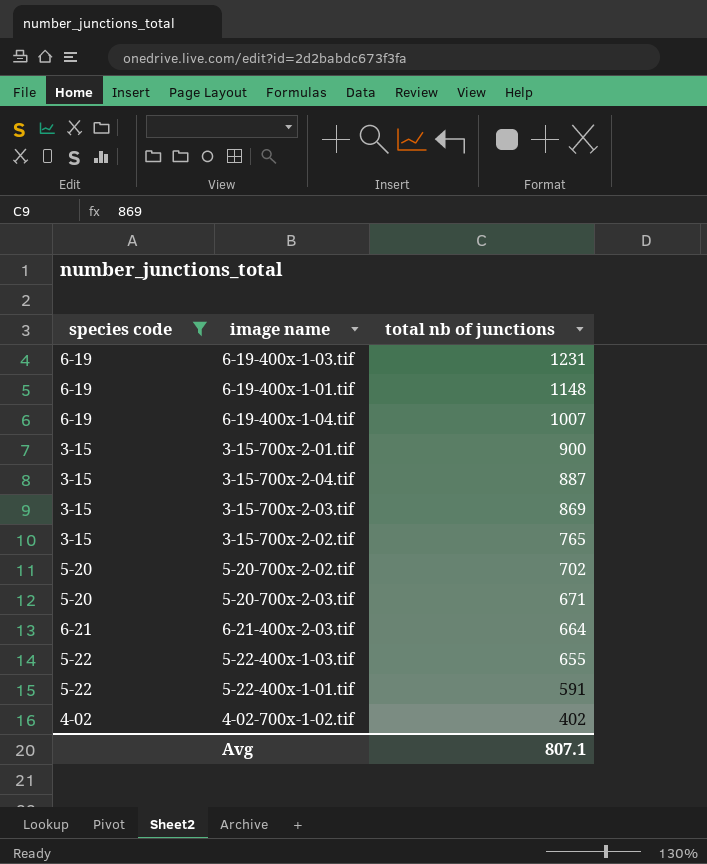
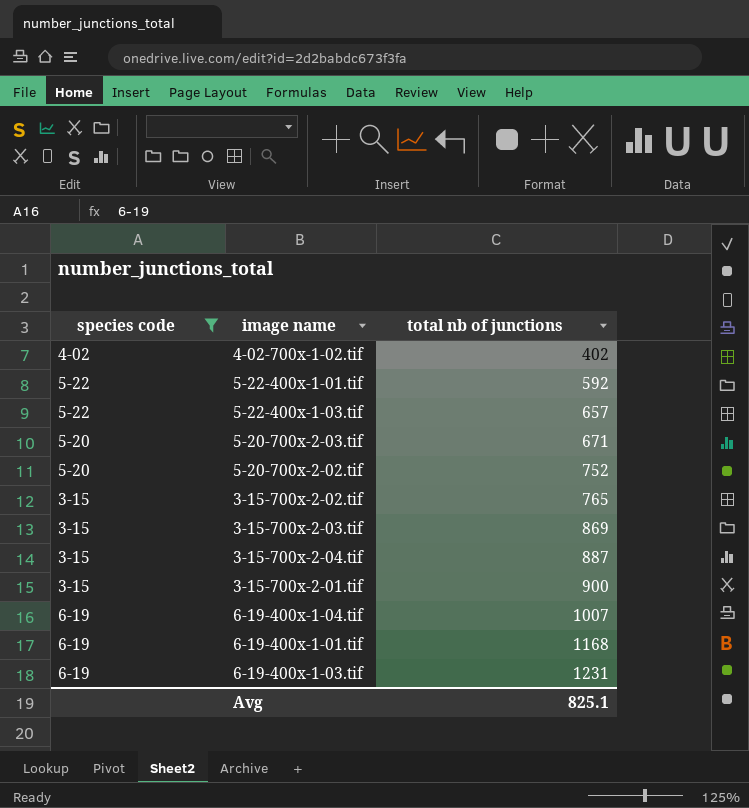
row order: total nb of junctions descending -> total nb of junctions ascending
row 6-21-400x-2-03.tif: 6-21 | 664 -> none
5-22-400x-1-01.tif | total nb of junctions: 591 -> 592
5-22-400x-1-03.tif | total nb of junctions: 655 -> 657
5-20-700x-2-02.tif | total nb of junctions: 702 -> 752
6-19-400x-1-01.tif | total nb of junctions: 1148 -> 1168
Avg | total nb of junctions: 807.1 -> 825.1

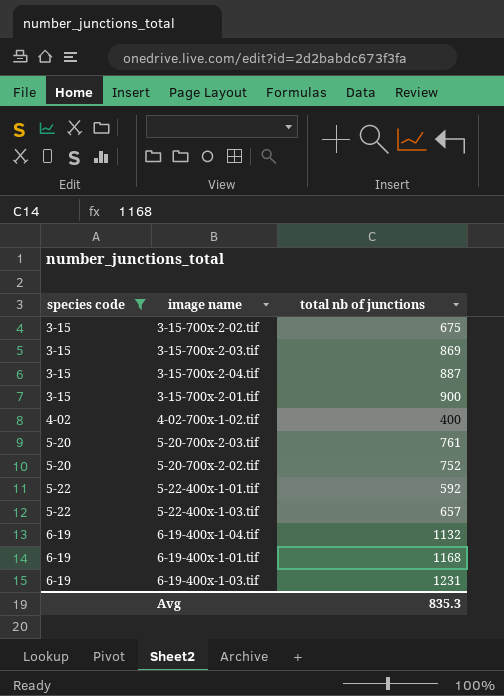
row order: total nb of junctions ascending -> species code ascending
3-15-700x-2-02.tif | total nb of junctions: 765 -> 675
4-02-700x-1-02.tif | total nb of junctions: 402 -> 400
5-20-700x-2-03.tif | total nb of junctions: 671 -> 761
6-19-400x-1-04.tif | total nb of junctions: 1007 -> 1132
Avg | total nb of junctions: 825.1 -> 835.3

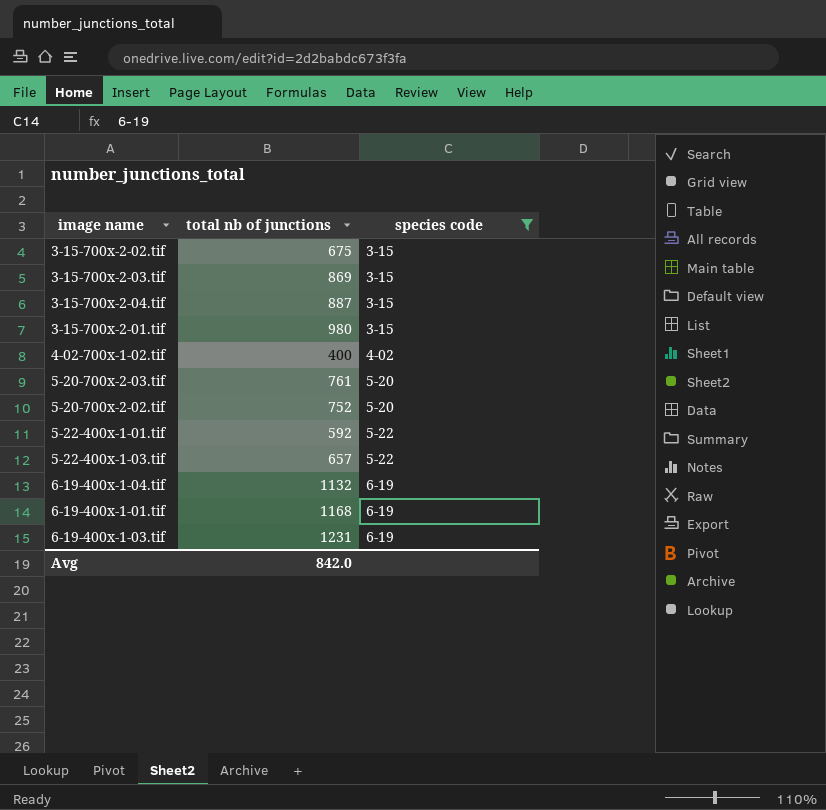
column species code | position: 1 -> 3
3-15-700x-2-01.tif | total nb of junctions: 900 -> 980
Avg | total nb of junctions: 835.3 -> 842.0

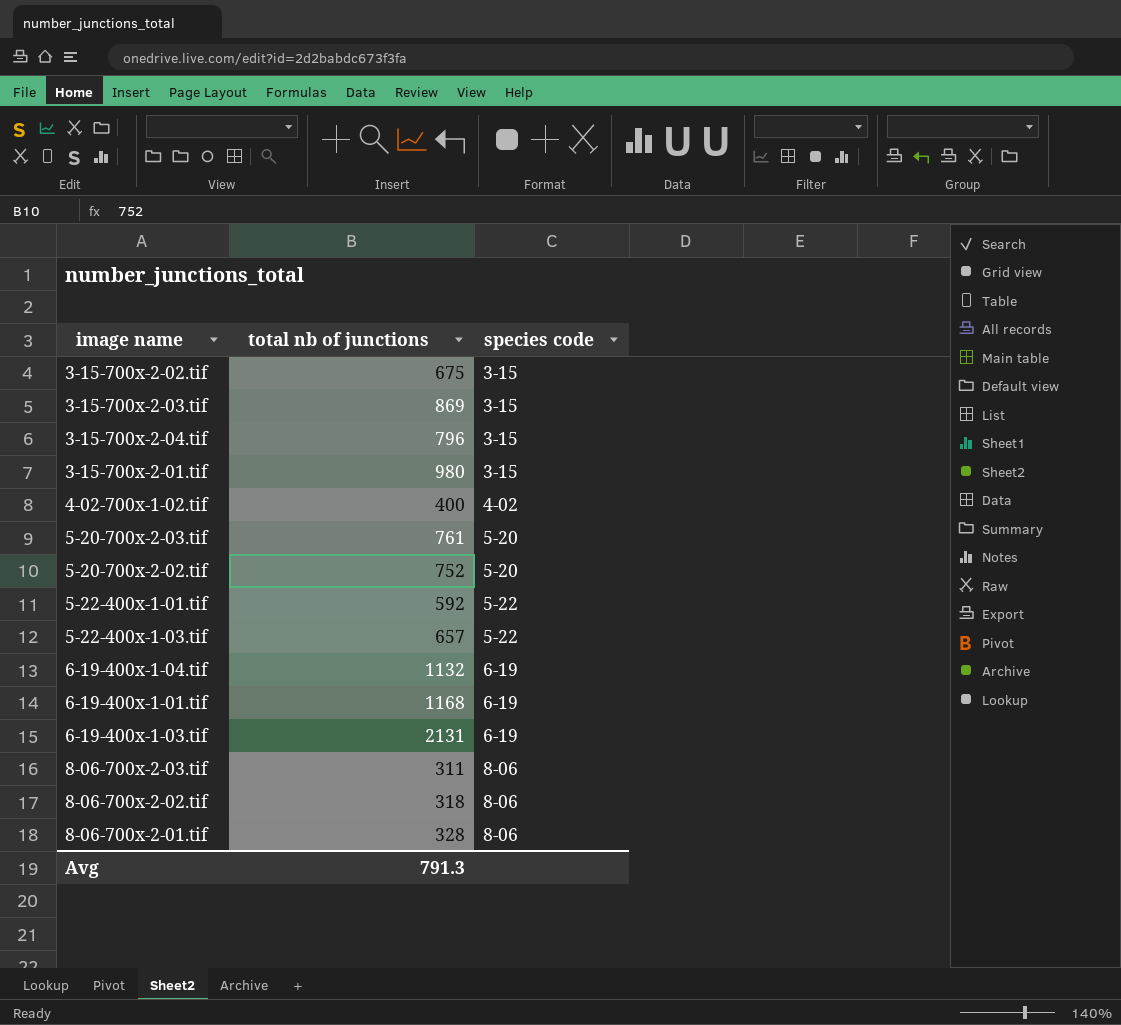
filter: species code != 8-06 -> none
3-15-700x-2-04.tif | total nb of junctions: 887 -> 796
6-19-400x-1-03.tif | total nb of junctions: 1231 -> 2131
Avg | total nb of junctions: 842.0 -> 791.3

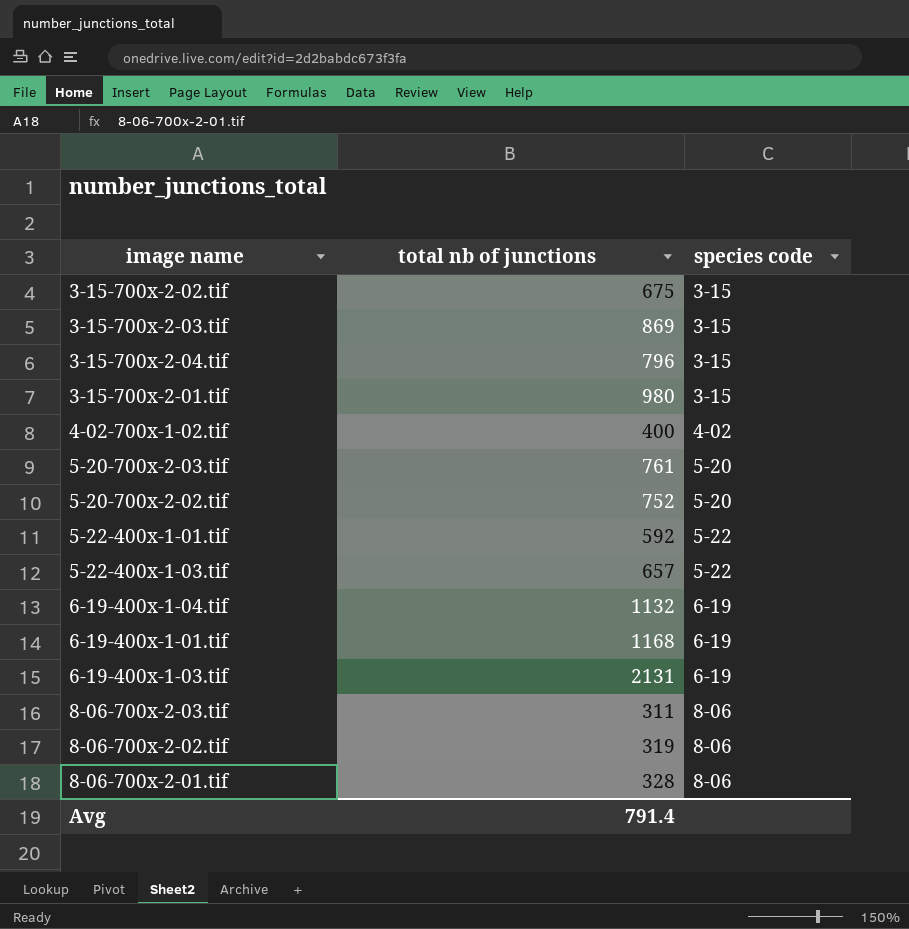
8-06-700x-2-02.tif | total nb of junctions: 318 -> 319
Avg | total nb of junctions: 791.3 -> 791.4

